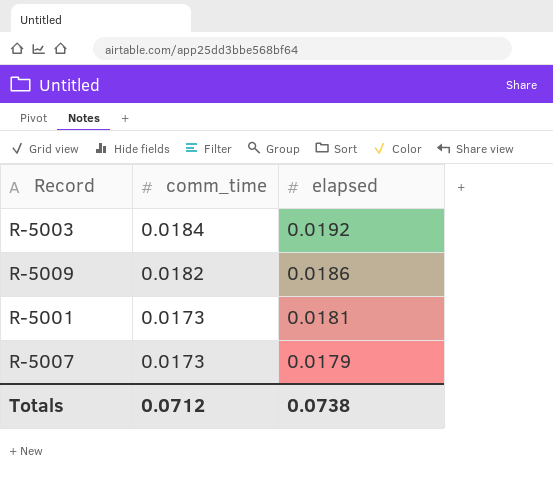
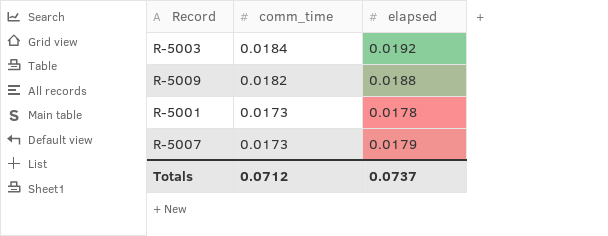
R-5009 | elapsed: 0.0186 -> 0.0188
R-5001 | elapsed: 0.0181 -> 0.0178
Totals | elapsed: 0.0738 -> 0.0737

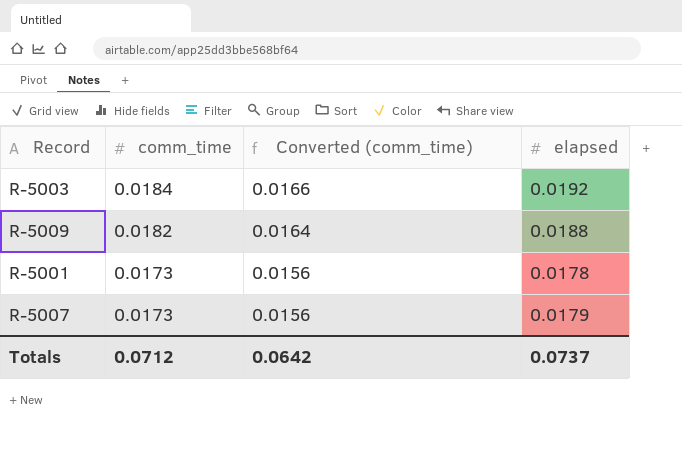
column Converted (comm_time) | formula: none -> [comm_time] * 0.9

